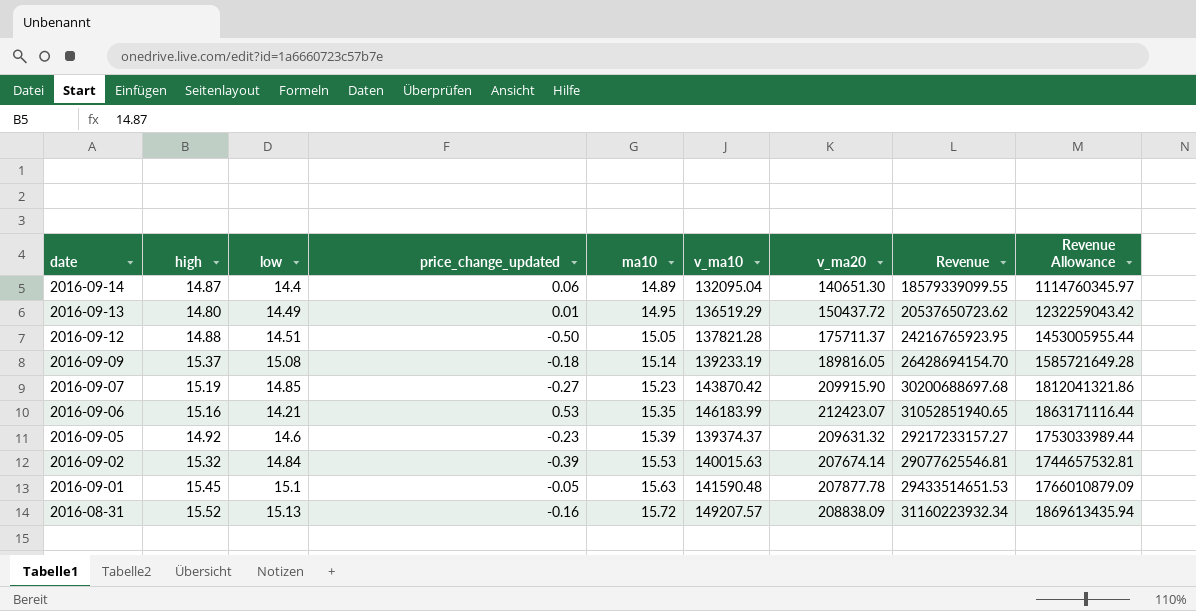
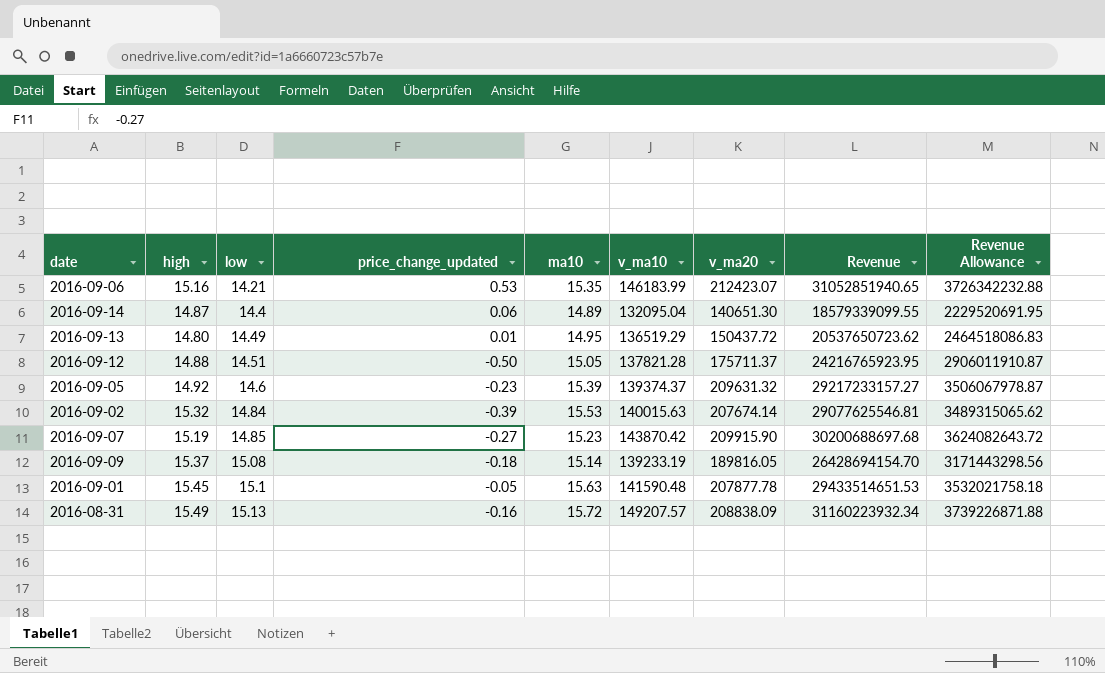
row order: date descending -> low ascending
column Revenue Allowance | formula: [Revenue] * 0.06 -> [Revenue] * 0.12
2016-08-31 | high: 15.52 -> 15.49

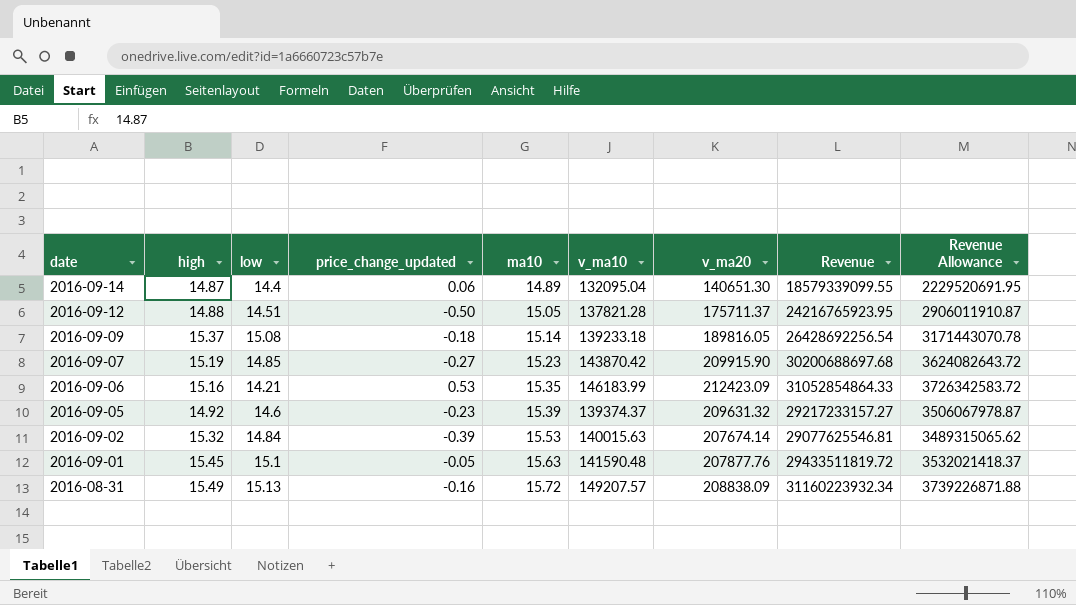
row order: low ascending -> date descending
row 2016-09-13: 14.80 | 14.49 | 0.01 | 14.95 | 136519.29 | 150437.72 | 20537650723.62 | 2464518086.83 -> none
2016-09-09 | v_ma10: 139233.19 -> 139233.18
2016-09-09 | Revenue: 26428694154.70 -> 26428692256.54
2016-09-09 | Revenue Allowance: 3171443298.56 -> 3171443070.78
2016-09-06 | v_ma20: 212423.07 -> 212423.09
2016-09-06 | Revenue: 31052851940.65 -> 31052854864.33
2016-09-06 | Revenue Allowance: 3726342232.88 -> 3726342583.72
2016-09-01 | v_ma20: 207877.78 -> 207877.76
2016-09-01 | Revenue: 29433514651.53 -> 29433511819.72
2016-09-01 | Revenue Allowance: 3532021758.18 -> 3532021418.37

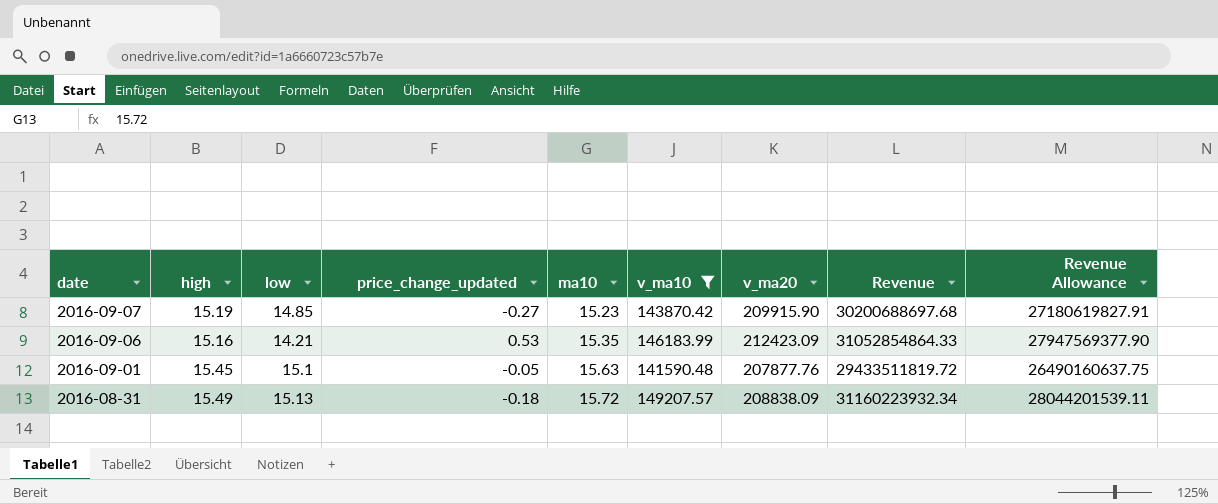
filter: none -> v_ma10 >= 141590.48
column Revenue Allowance | formula: [Revenue] * 0.12 -> [Revenue] * 0.9
2016-08-31 | price_change_updated: -0.16 -> -0.18

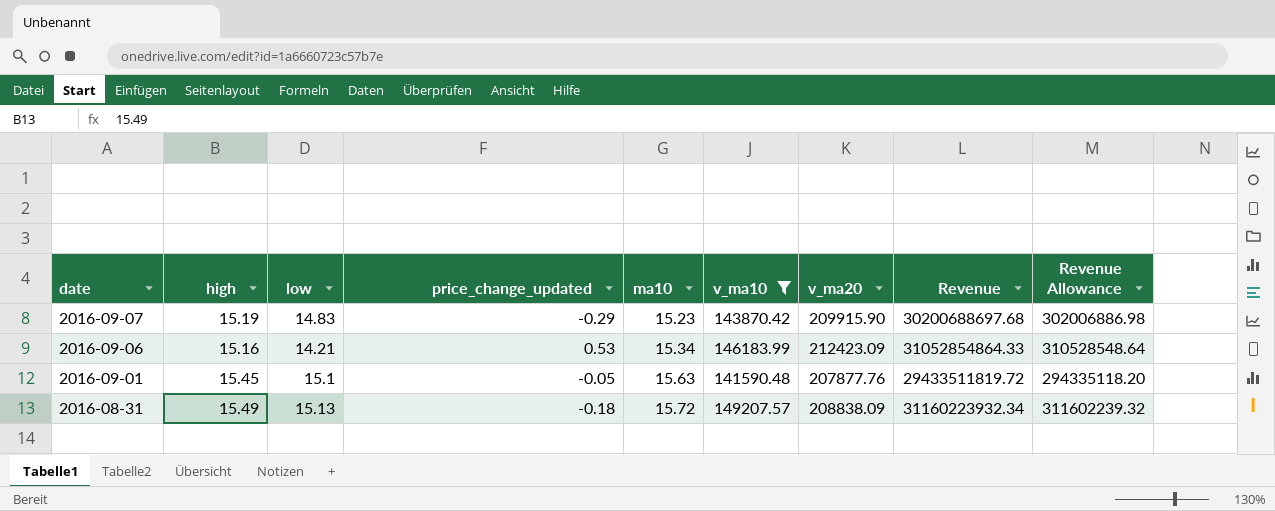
column Revenue Allowance | formula: [Revenue] * 0.9 -> [Revenue] * 0.01
2016-09-07 | low: 14.85 -> 14.83
2016-09-07 | price_change_updated: -0.27 -> -0.29
2016-09-06 | ma10: 15.35 -> 15.34

